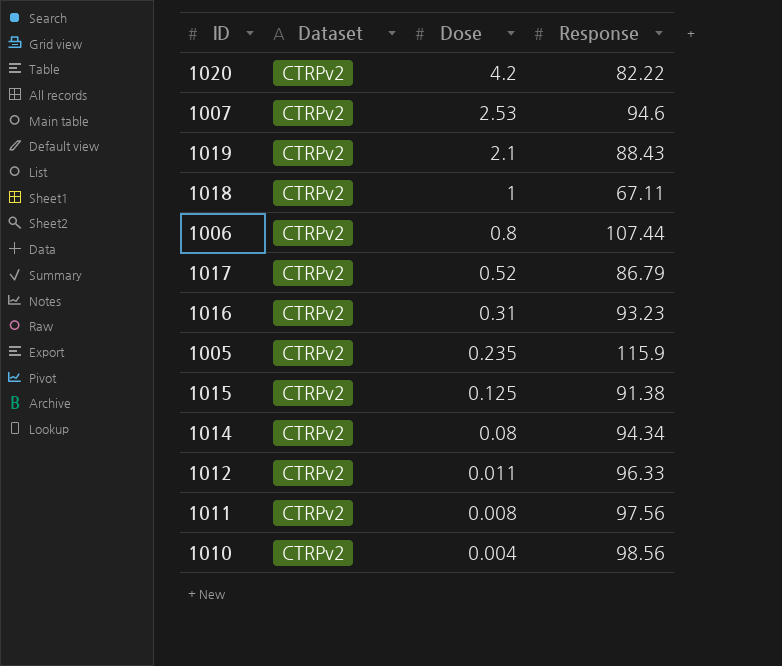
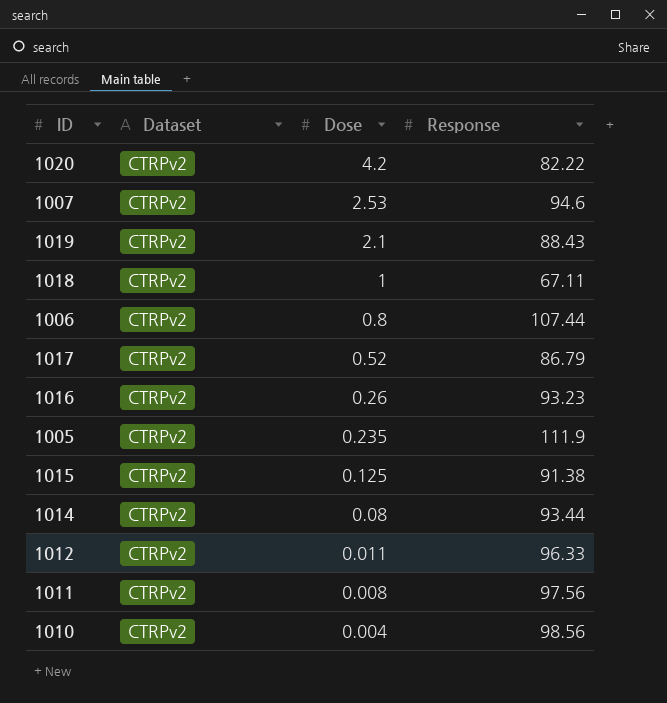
1016 | Dose: 0.31 -> 0.26
1005 | Response: 115.9 -> 111.9
1014 | Response: 94.34 -> 93.44

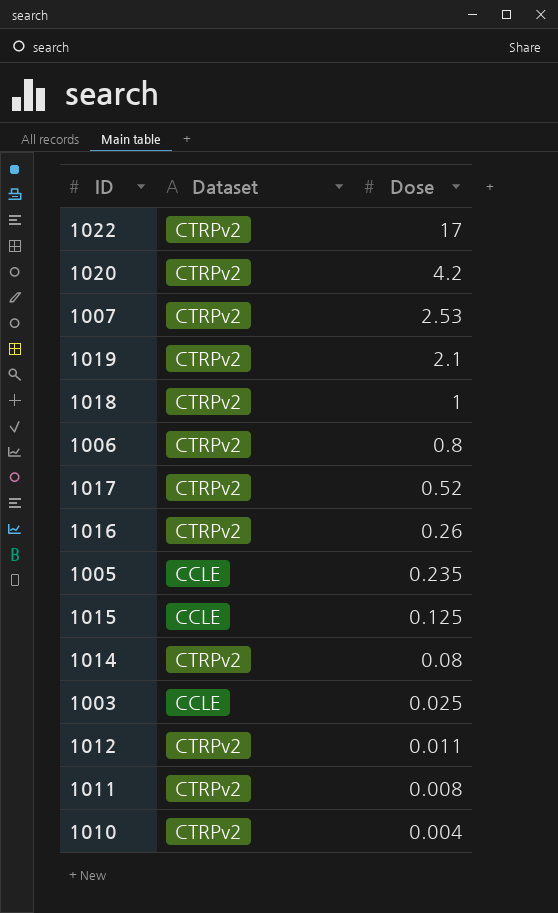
column Response | position: 4 -> none
row 1022: none -> CTRPv2 | 17
1005 | Dataset: CTRPv2 -> CCLE
1015 | Dataset: CTRPv2 -> CCLE
row 1003: none -> CCLE | 0.025

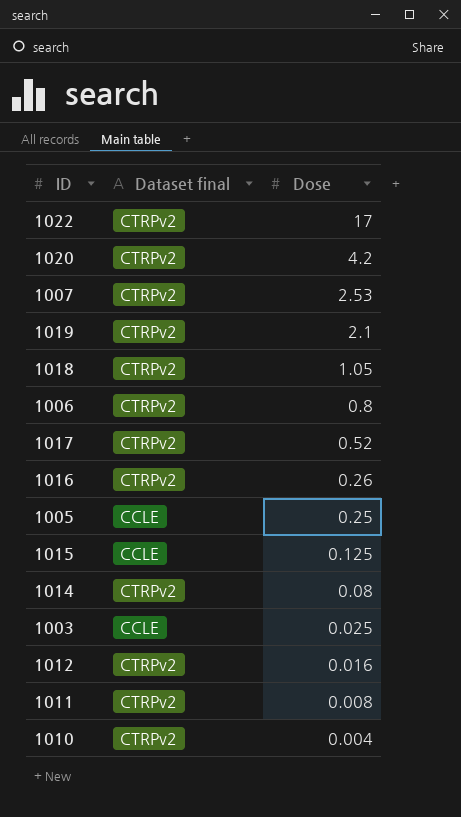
column name: Dataset -> Dataset final
1018 | Dose: 1 -> 1.05
1005 | Dose: 0.235 -> 0.25
1012 | Dose: 0.011 -> 0.016

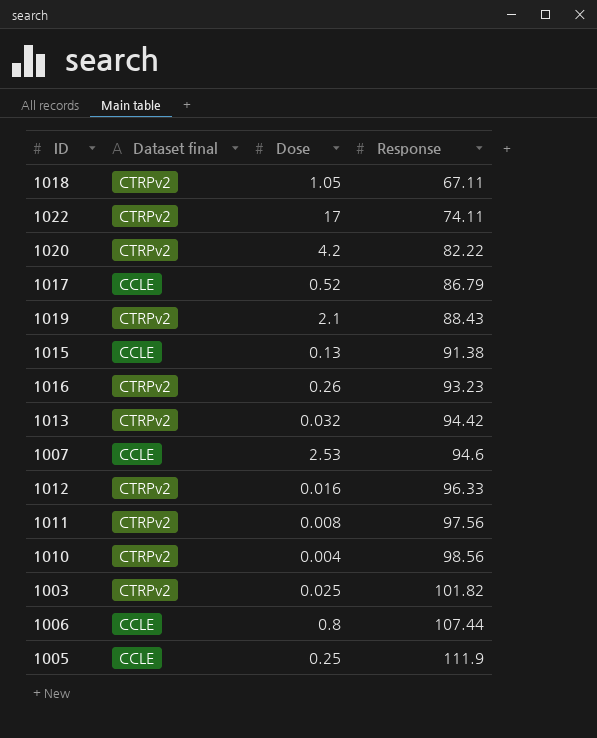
row order: Dose descending -> Response ascending
column Response | position: none -> 4
row 1014: CTRPv2 | 0.08 -> none
1017 | Dataset final: CTRPv2 -> CCLE
1015 | Dose: 0.125 -> 0.13
row 1013: none -> CTRPv2 | 0.032 | 94.42
1007 | Dataset final: CTRPv2 -> CCLE
1003 | Dataset final: CCLE -> CTRPv2
1006 | Dataset final: CTRPv2 -> CCLE

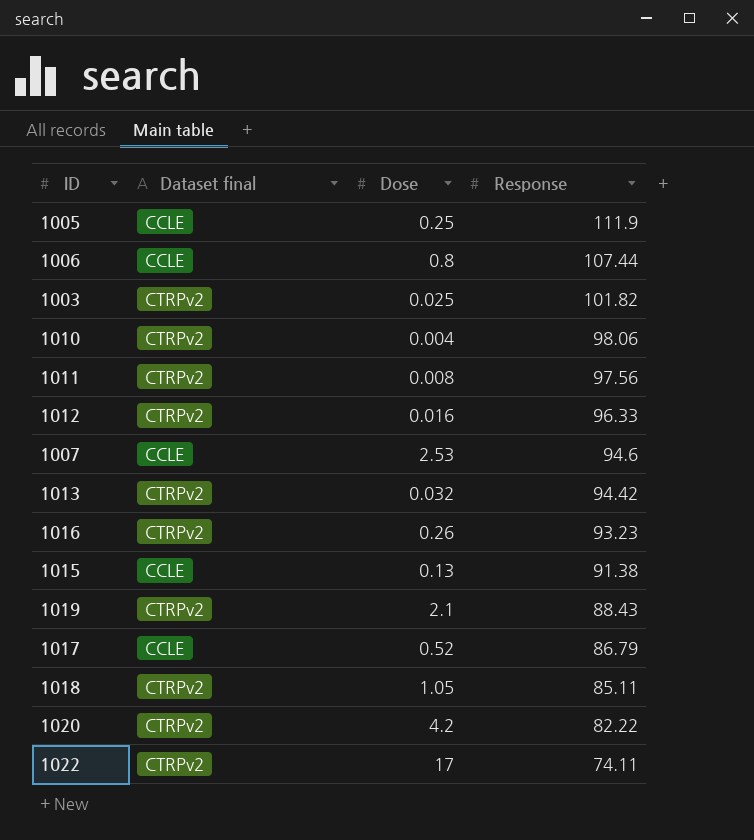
row order: Response ascending -> Response descending
1010 | Response: 98.56 -> 98.06
1018 | Response: 67.11 -> 85.11

